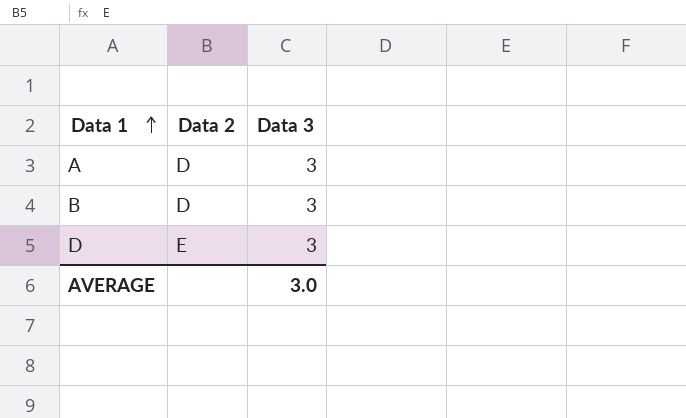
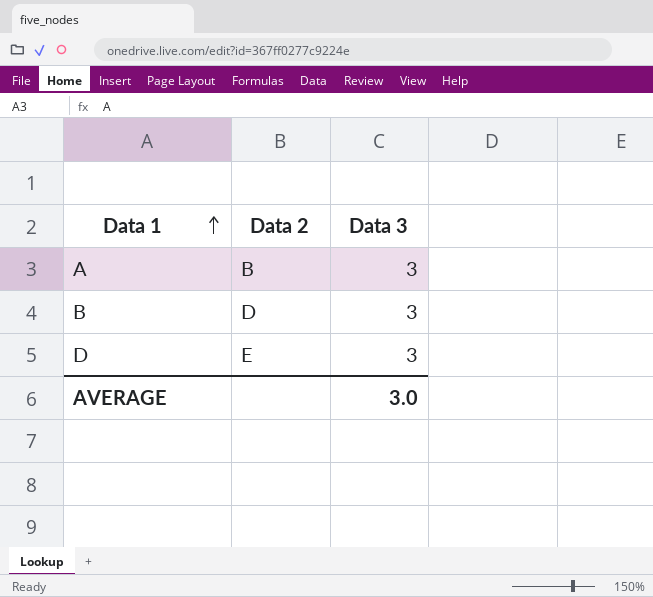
A | Data 2: D -> B

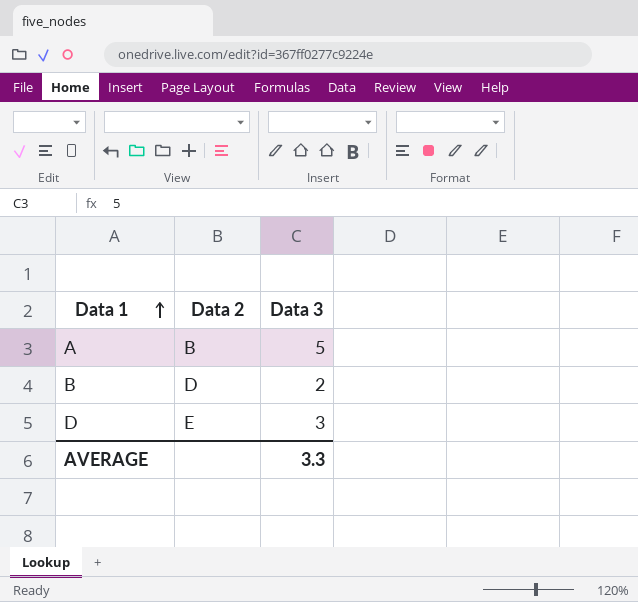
A | Data 3: 3 -> 5
B | Data 3: 3 -> 2
AVERAGE | Data 3: 3.0 -> 3.3

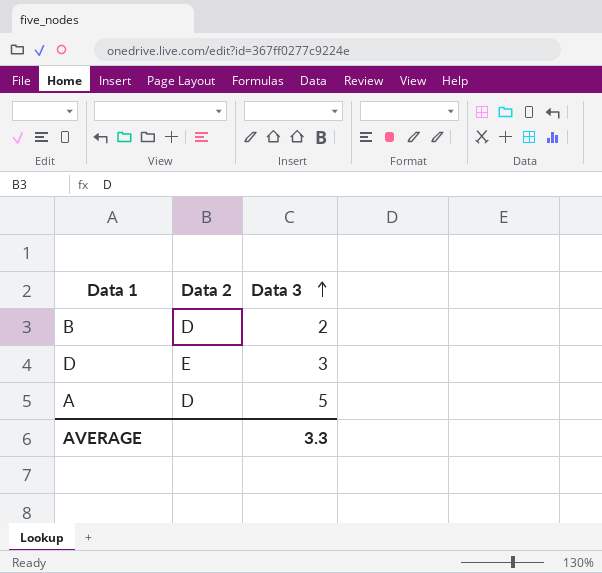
row order: Data 1 ascending -> Data 3 ascending
A | Data 2: B -> D

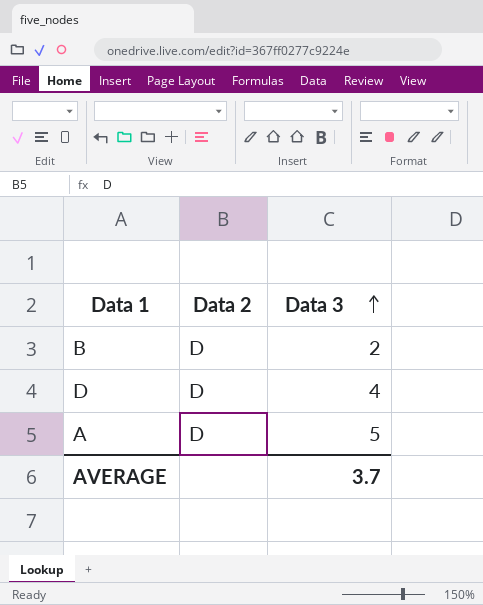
D | Data 2: E -> D
D | Data 3: 3 -> 4
AVERAGE | Data 3: 3.3 -> 3.7

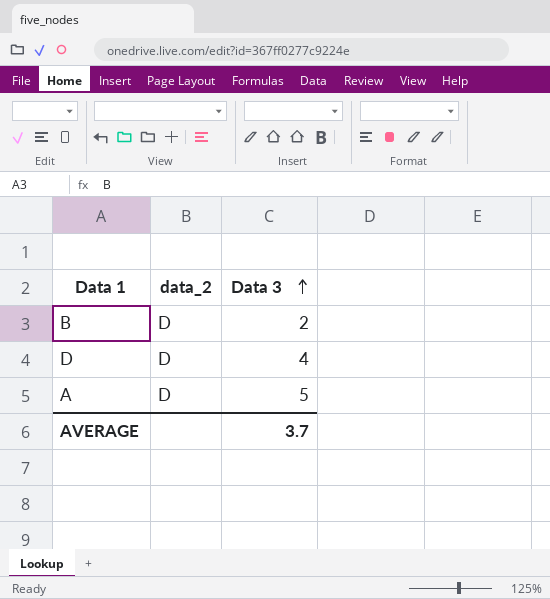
column name: Data 2 -> data_2

